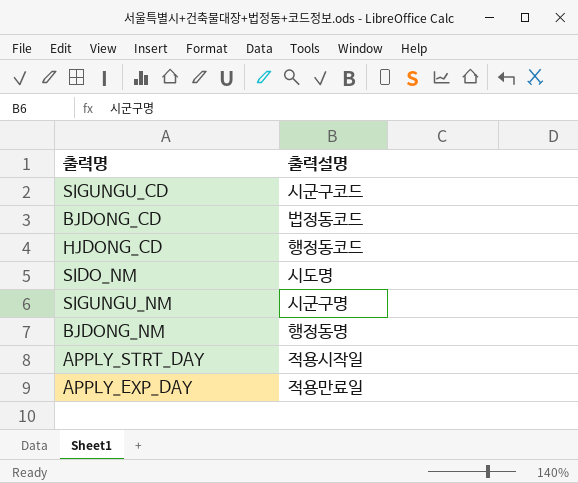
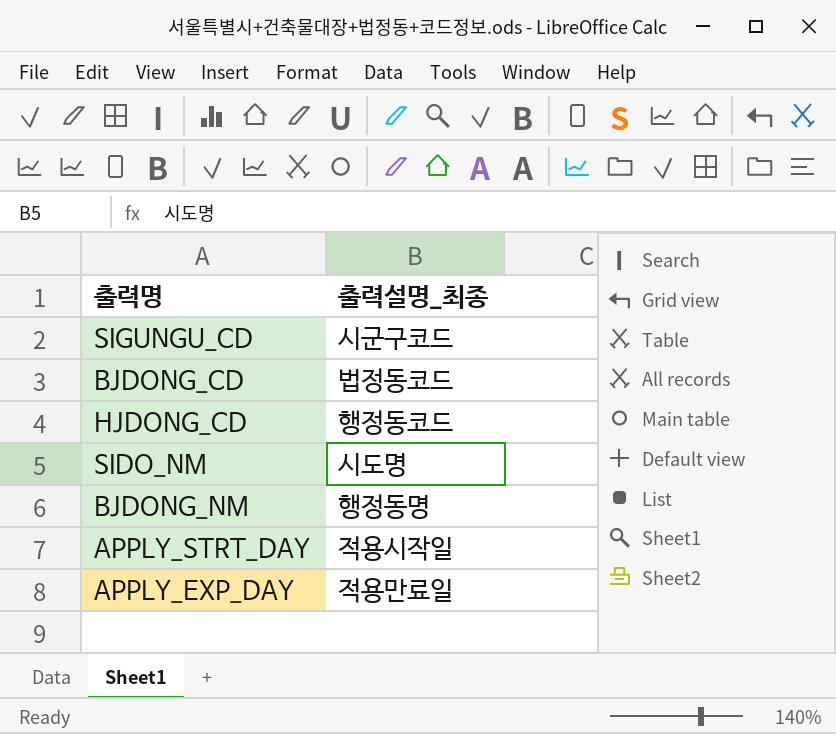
column name: 출력설명 -> 출력설명_최종
row SIGUNGU_NM: 시군구명 -> none

